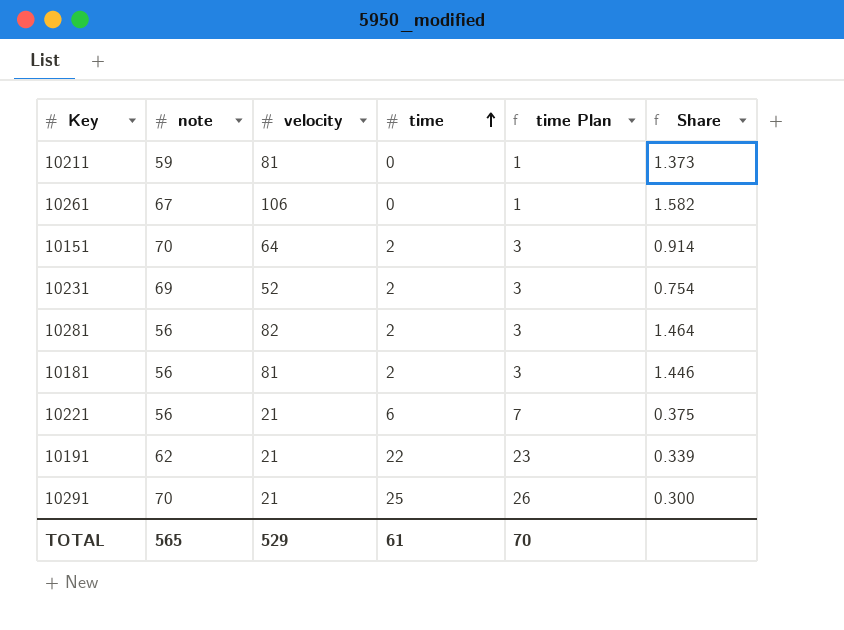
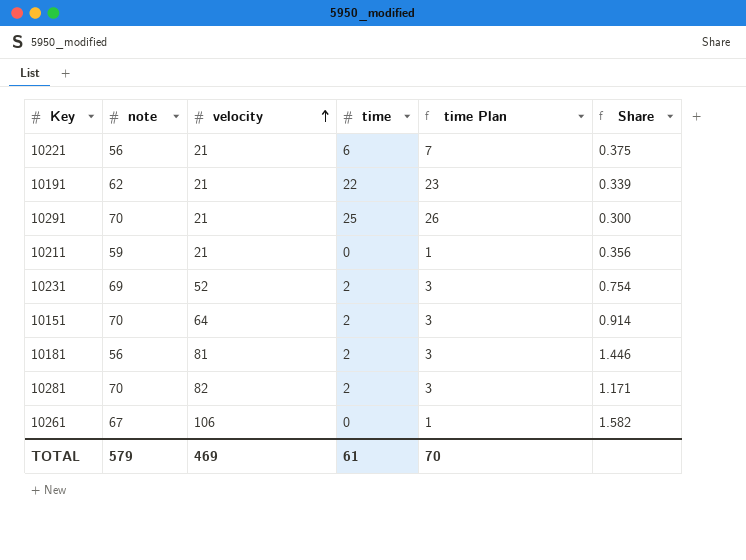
row order: time ascending -> velocity ascending
10211 | velocity: 81 -> 21
10211 | Share: 1.373 -> 0.356
10281 | note: 56 -> 70
10281 | Share: 1.464 -> 1.171
TOTAL | note: 565 -> 579
TOTAL | velocity: 529 -> 469

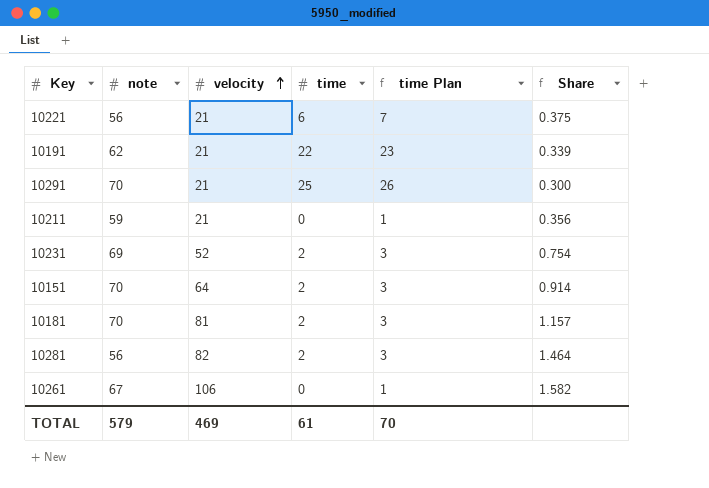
10181 | note: 56 -> 70
10181 | Share: 1.446 -> 1.157
10281 | note: 70 -> 56
10281 | Share: 1.171 -> 1.464

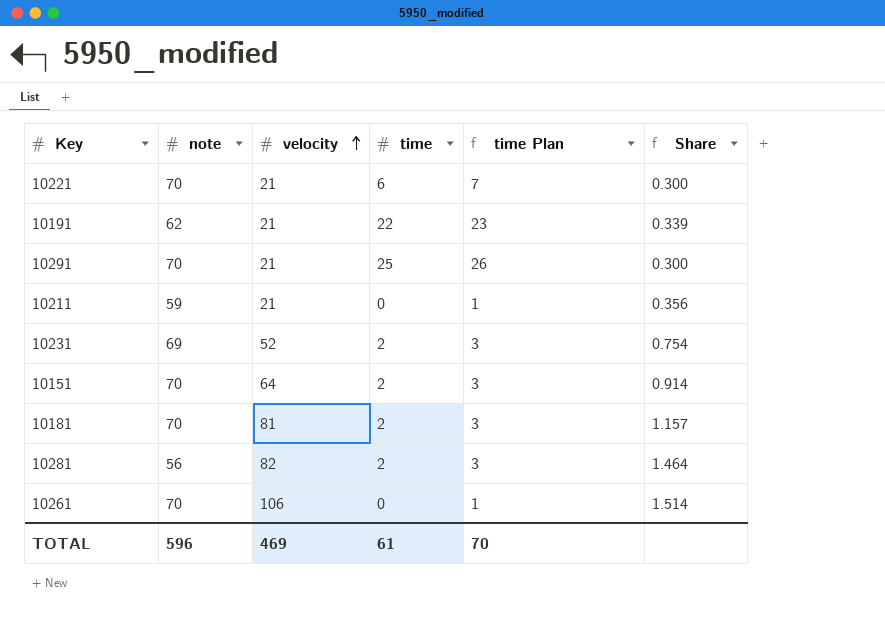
10221 | note: 56 -> 70
10221 | Share: 0.375 -> 0.300
10261 | note: 67 -> 70
10261 | Share: 1.582 -> 1.514
TOTAL | note: 579 -> 596

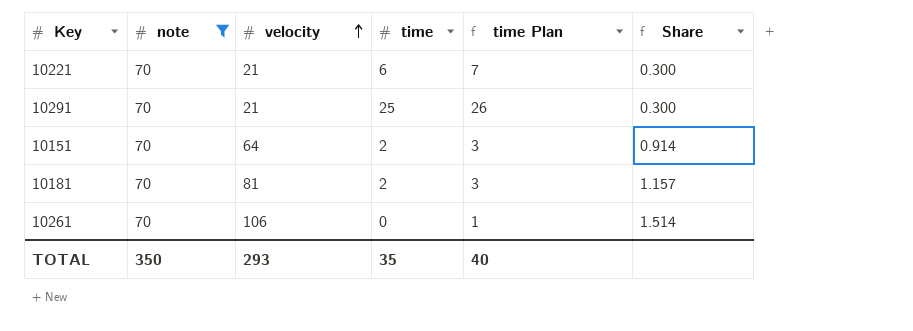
filter: none -> note = 70
TOTAL | note: 596 -> 350
TOTAL | velocity: 469 -> 293
TOTAL | time: 61 -> 35
TOTAL | time Plan: 70 -> 40

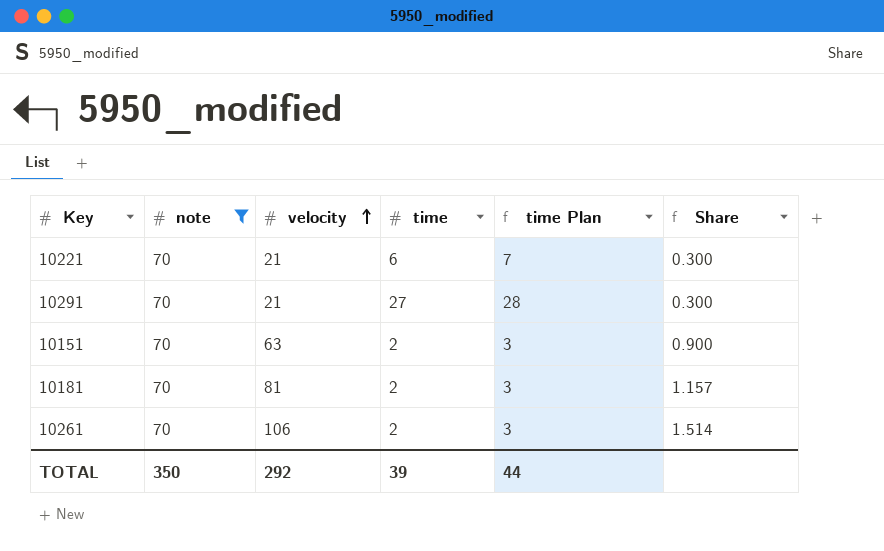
10291 | time: 25 -> 27
10291 | time Plan: 26 -> 28
10151 | velocity: 64 -> 63
10151 | Share: 0.914 -> 0.900
10261 | time: 0 -> 2
10261 | time Plan: 1 -> 3
TOTAL | velocity: 293 -> 292
TOTAL | time: 35 -> 39
TOTAL | time Plan: 40 -> 44

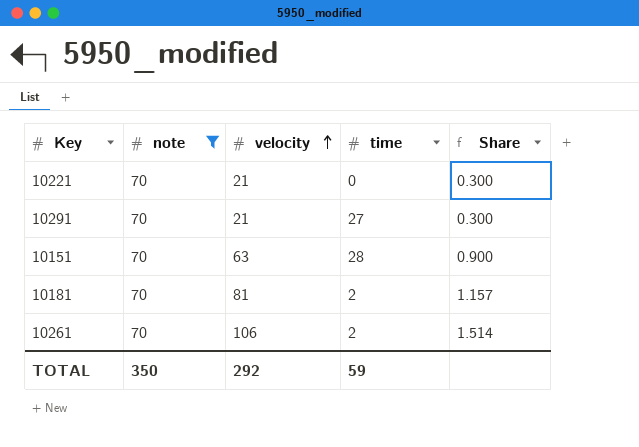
column time Plan | formula: [time] + 1 -> none
10221 | time: 6 -> 0
10151 | time: 2 -> 28
TOTAL | time: 39 -> 59

